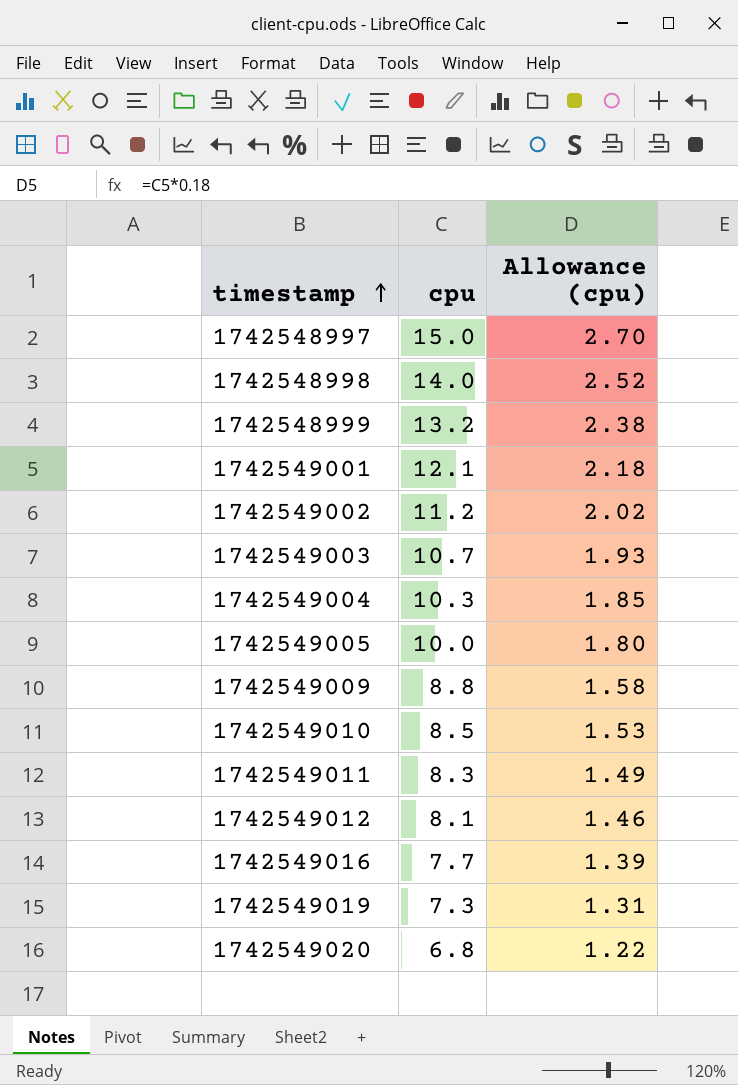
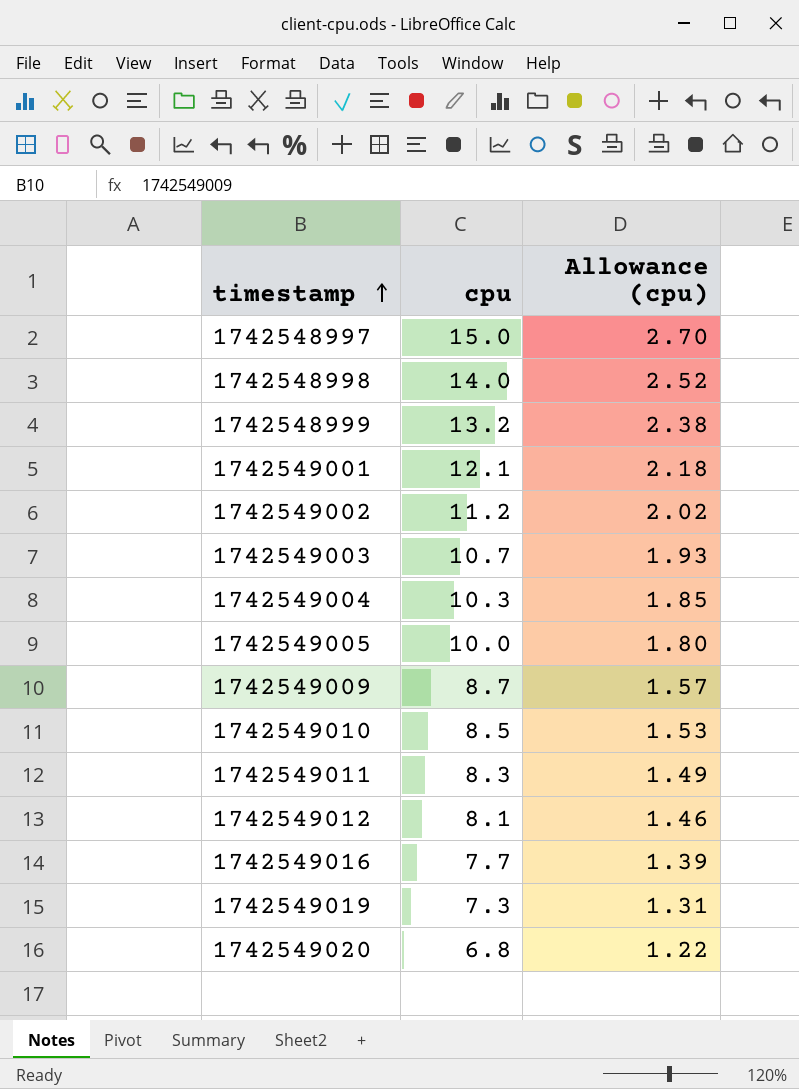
1742549009 | cpu: 8.8 -> 8.7
1742549009 | Allowance (cpu): 1.58 -> 1.57

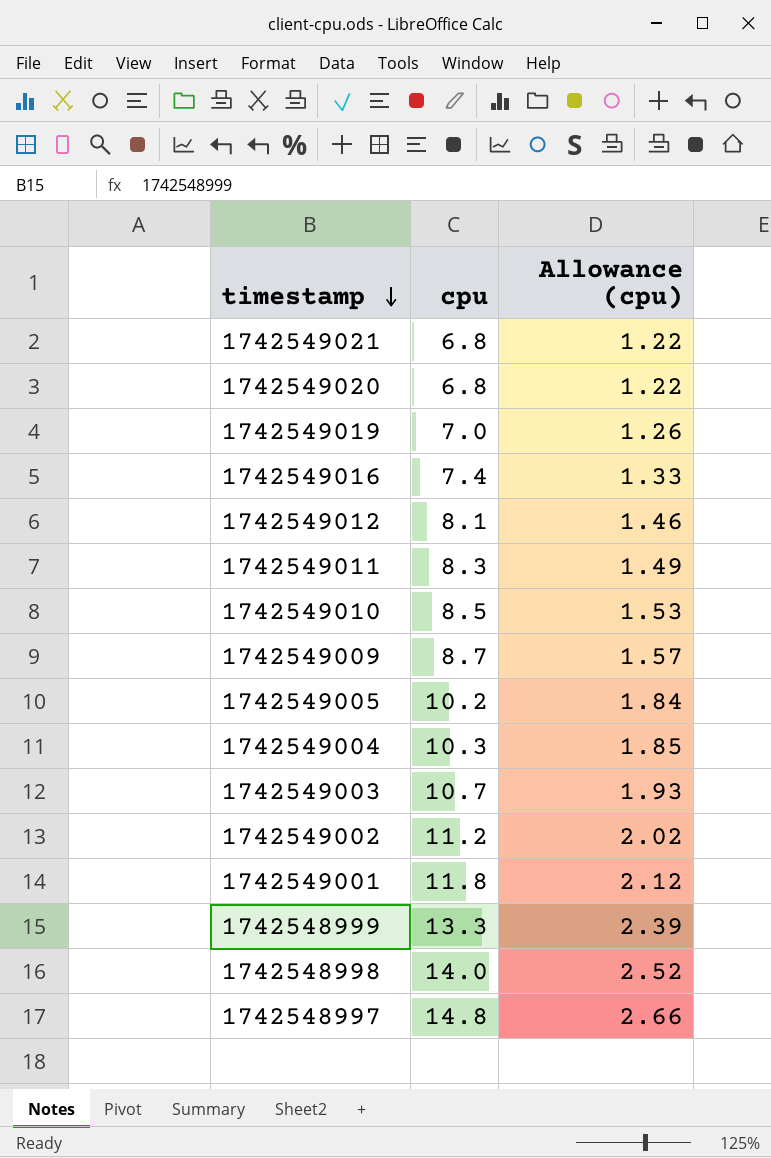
row order: timestamp ascending -> timestamp descending
row 1742549021: none -> 6.8 | 1.22
1742549019 | cpu: 7.3 -> 7.0
1742549019 | Allowance (cpu): 1.31 -> 1.26
1742549016 | cpu: 7.7 -> 7.4
1742549016 | Allowance (cpu): 1.39 -> 1.33
1742549005 | cpu: 10.0 -> 10.2
1742549005 | Allowance (cpu): 1.80 -> 1.84
1742549001 | cpu: 12.1 -> 11.8
1742549001 | Allowance (cpu): 2.18 -> 2.12
1742548999 | cpu: 13.2 -> 13.3
1742548999 | Allowance (cpu): 2.38 -> 2.39
1742548997 | cpu: 15.0 -> 14.8
1742548997 | Allowance (cpu): 2.70 -> 2.66

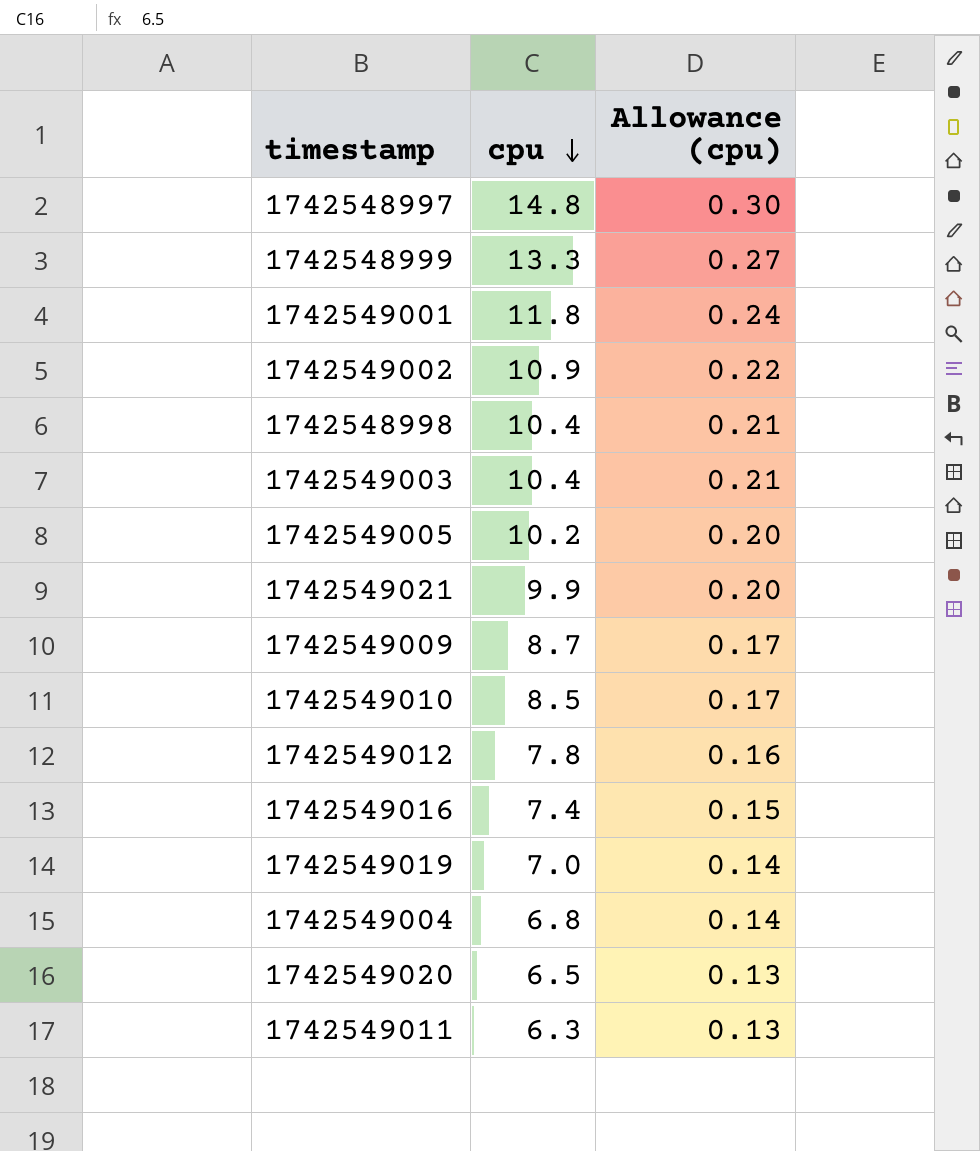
row order: timestamp descending -> cpu descending
column Allowance (cpu) | formula: [cpu] * 0.18 -> [cpu] * 0.02
1742549002 | cpu: 11.2 -> 10.9
1742548998 | cpu: 14.0 -> 10.4
1742549003 | cpu: 10.7 -> 10.4
1742549021 | cpu: 6.8 -> 9.9
1742549012 | cpu: 8.1 -> 7.8
1742549004 | cpu: 10.3 -> 6.8
1742549020 | cpu: 6.8 -> 6.5
1742549011 | cpu: 8.3 -> 6.3

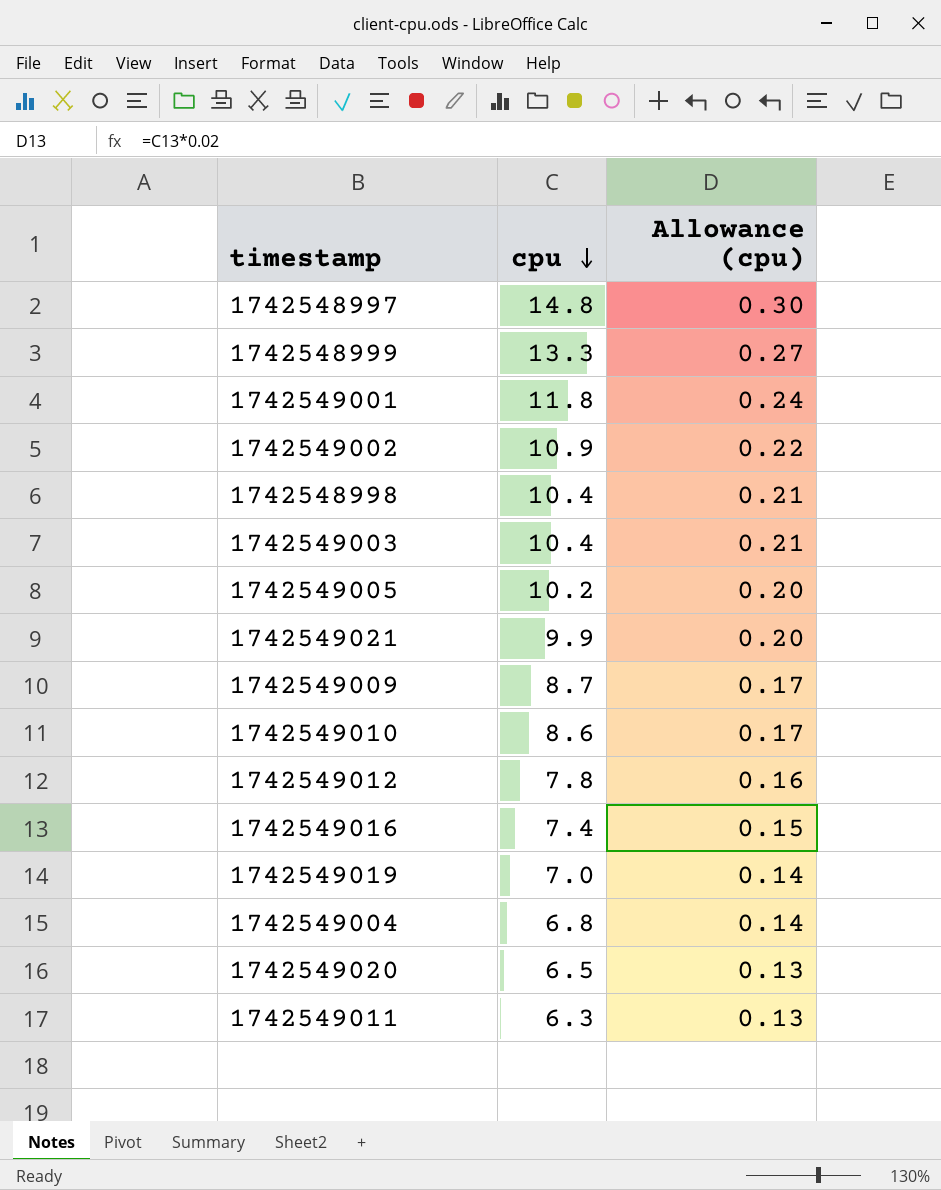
1742549010 | cpu: 8.5 -> 8.6

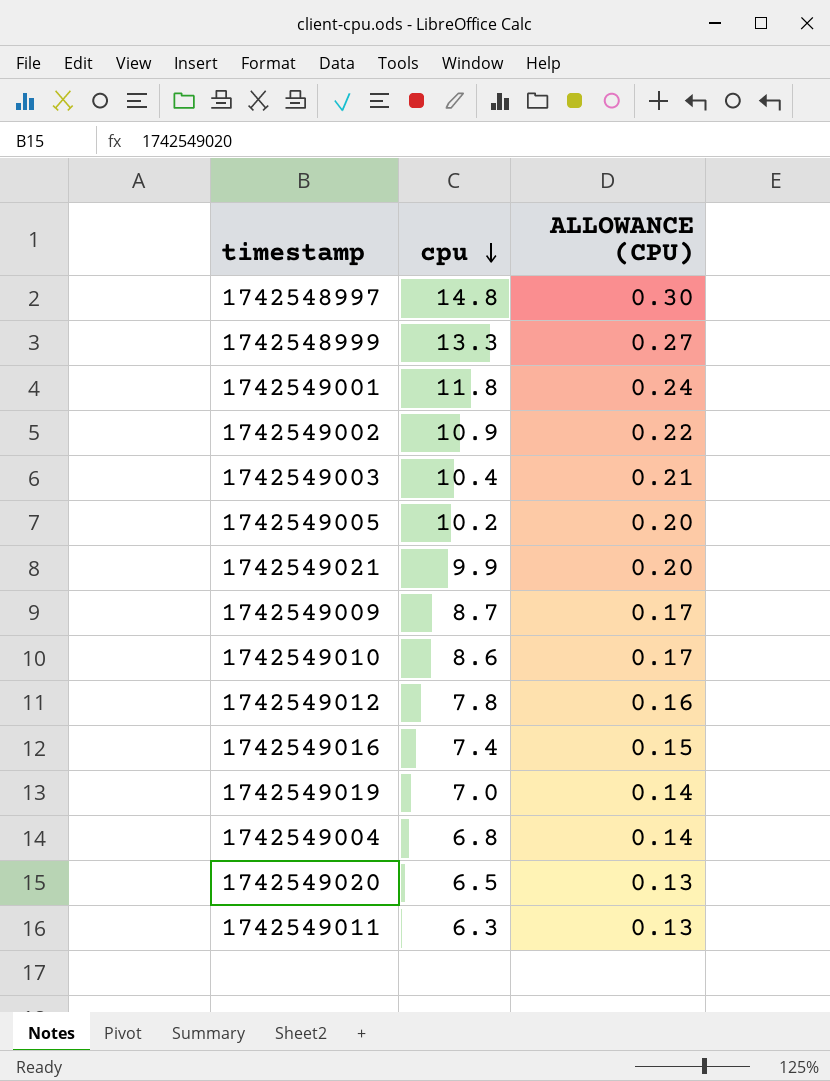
column name: Allowance (cpu) -> ALLOWANCE (CPU)
row 1742548998: 10.4 | 0.21 -> none

